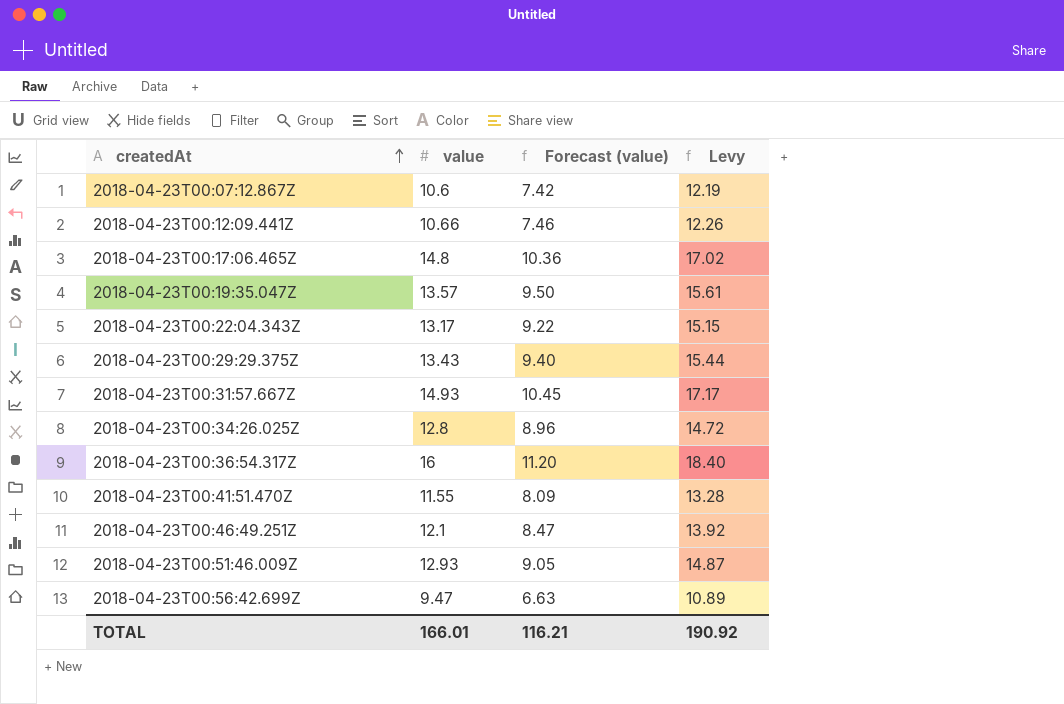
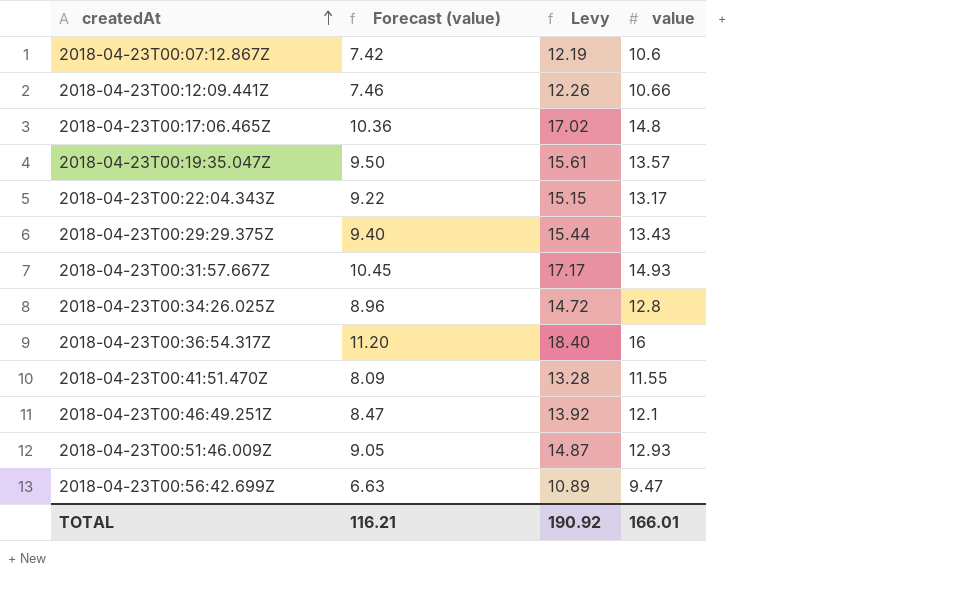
column value | position: 2 -> 4

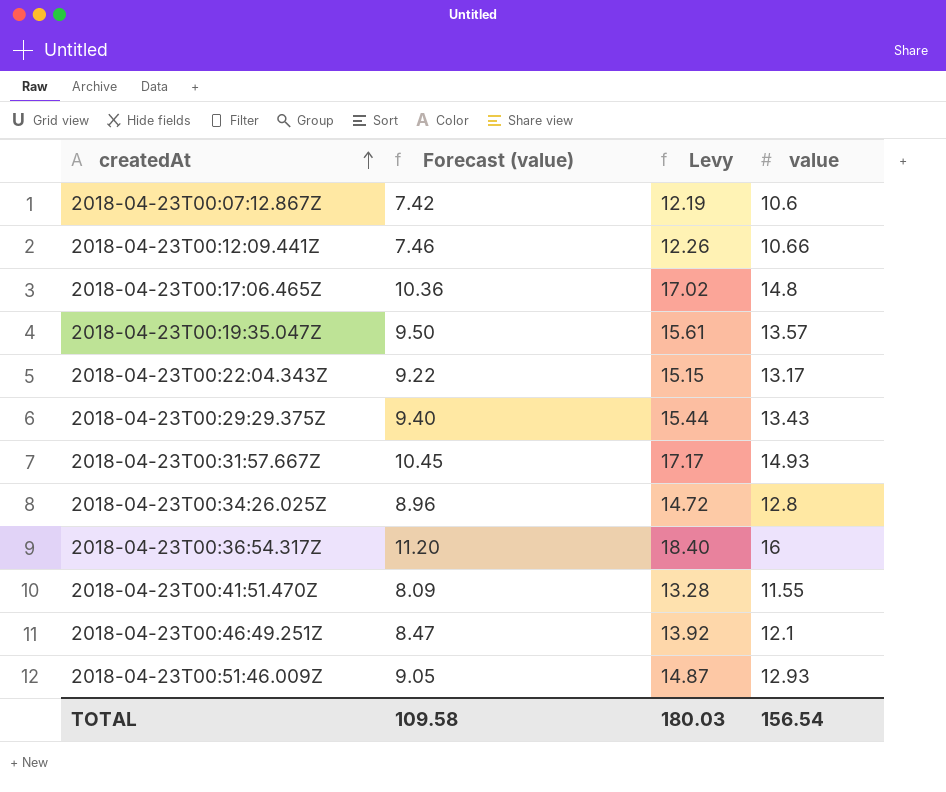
row 2018-04-23T00:56:42.699Z: 6.63 | 10.89 | 9.47 -> none
TOTAL | Forecast (value): 116.21 -> 109.58
TOTAL | Levy: 190.92 -> 180.03
TOTAL | value: 166.01 -> 156.54

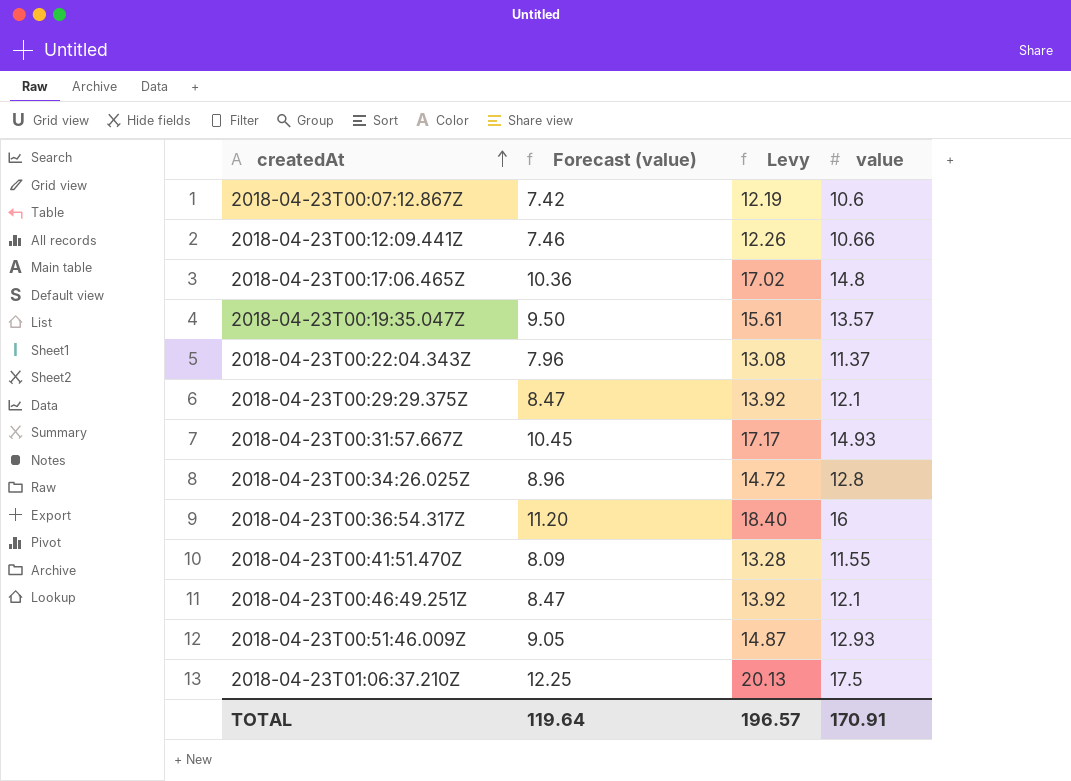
2018-04-23T00:22:04.343Z | Forecast (value): 9.22 -> 7.96
2018-04-23T00:22:04.343Z | Levy: 15.15 -> 13.08
2018-04-23T00:22:04.343Z | value: 13.17 -> 11.37
2018-04-23T00:29:29.375Z | Forecast (value): 9.40 -> 8.47
2018-04-23T00:29:29.375Z | Levy: 15.44 -> 13.92
2018-04-23T00:29:29.375Z | value: 13.43 -> 12.1
row 2018-04-23T01:06:37.210Z: none -> 12.25 | 20.13 | 17.5
TOTAL | Forecast (value): 109.58 -> 119.64
TOTAL | Levy: 180.03 -> 196.57
TOTAL | value: 156.54 -> 170.91

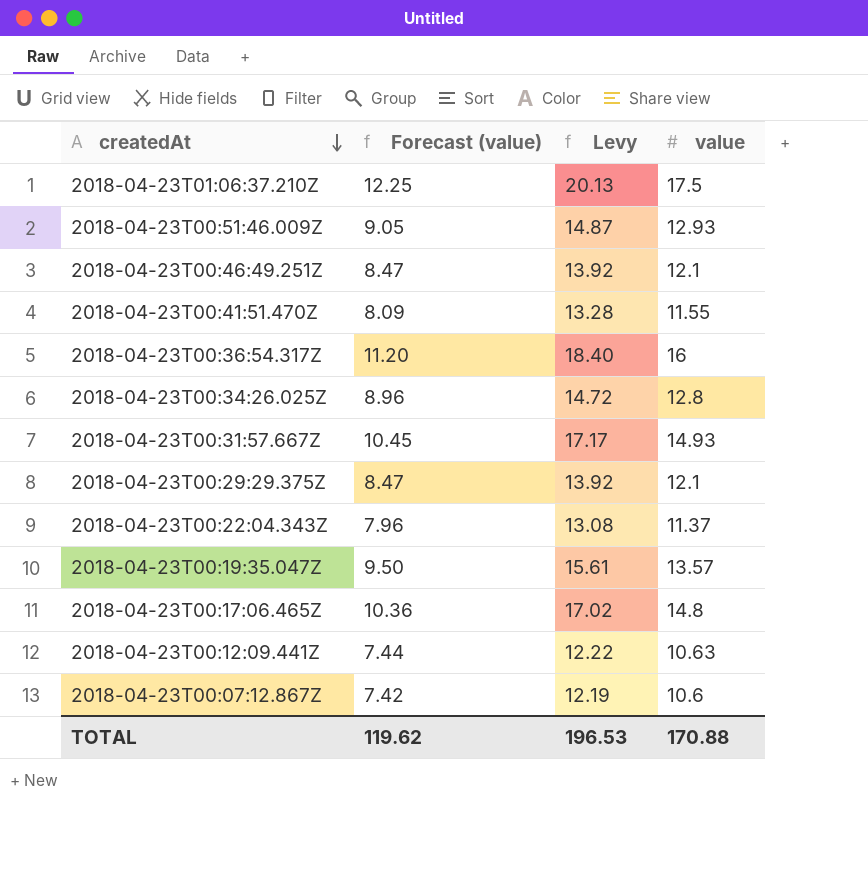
row order: createdAt ascending -> createdAt descending
2018-04-23T00:12:09.441Z | Forecast (value): 7.46 -> 7.44
2018-04-23T00:12:09.441Z | Levy: 12.26 -> 12.22
2018-04-23T00:12:09.441Z | value: 10.66 -> 10.63
TOTAL | Forecast (value): 119.64 -> 119.62
TOTAL | Levy: 196.57 -> 196.53
TOTAL | value: 170.91 -> 170.88

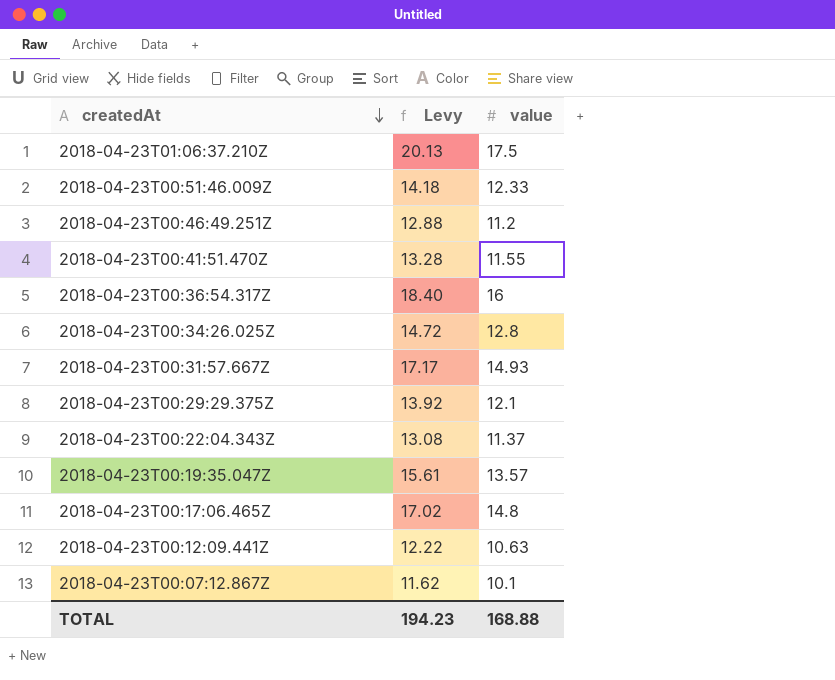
column Forecast (value) | formula: [value] * 0.7 -> none
2018-04-23T00:51:46.009Z | Levy: 14.87 -> 14.18
2018-04-23T00:51:46.009Z | value: 12.93 -> 12.33
2018-04-23T00:46:49.251Z | Levy: 13.92 -> 12.88
2018-04-23T00:46:49.251Z | value: 12.1 -> 11.2
2018-04-23T00:07:12.867Z | Levy: 12.19 -> 11.62
2018-04-23T00:07:12.867Z | value: 10.6 -> 10.1
TOTAL | Levy: 196.53 -> 194.23
TOTAL | value: 170.88 -> 168.88

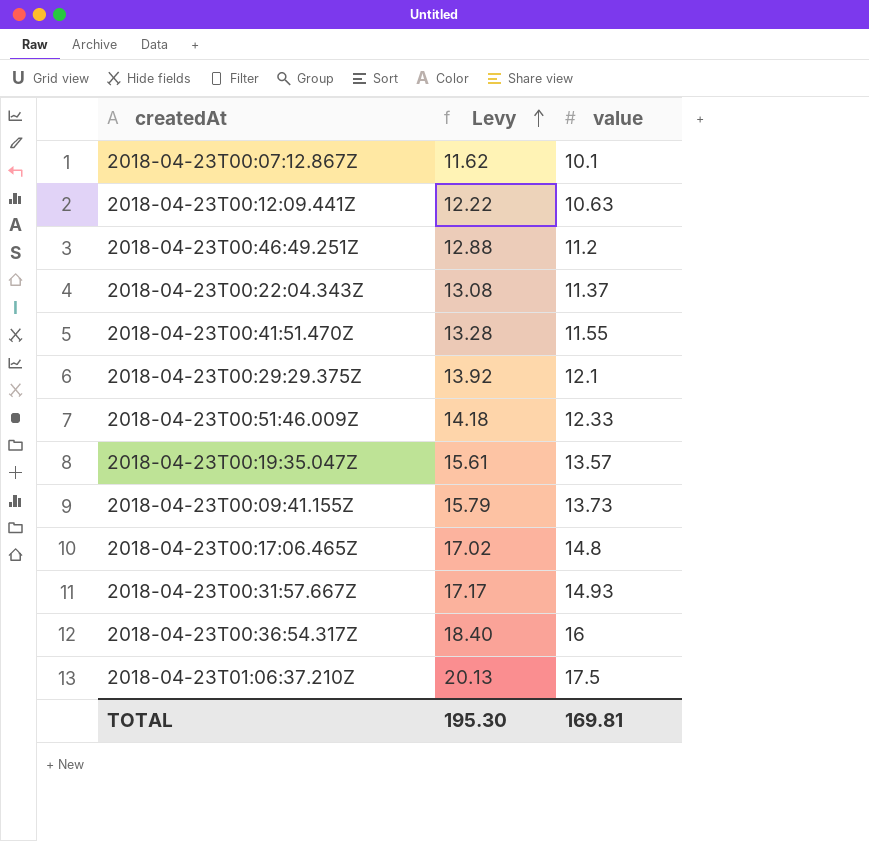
row order: createdAt descending -> Levy ascending
row 2018-04-23T00:34:26.025Z: 14.72 | 12.8 -> none
row 2018-04-23T00:09:41.155Z: none -> 15.79 | 13.73
TOTAL | Levy: 194.23 -> 195.30
TOTAL | value: 168.88 -> 169.81

